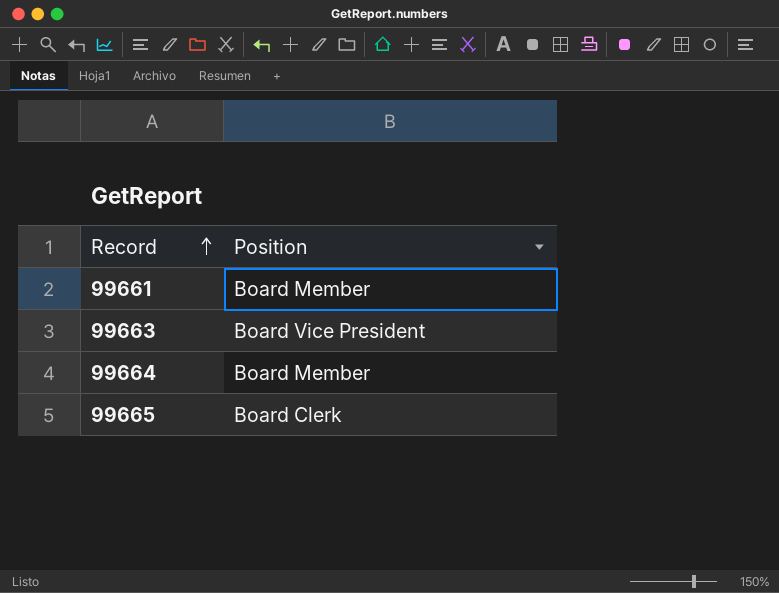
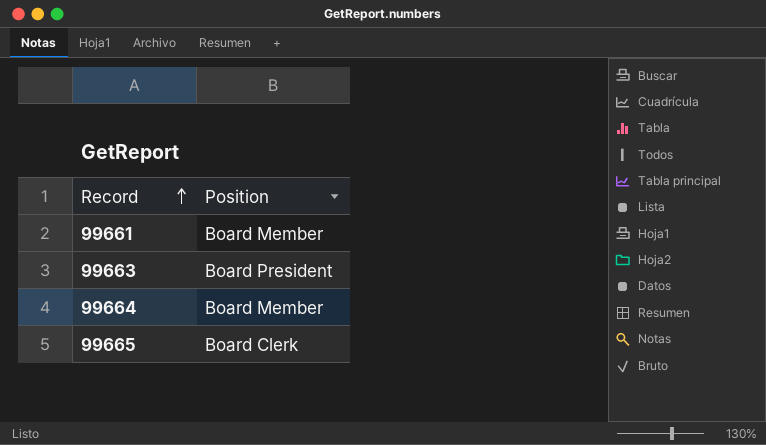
99663 | Position: Board Vice President -> Board President

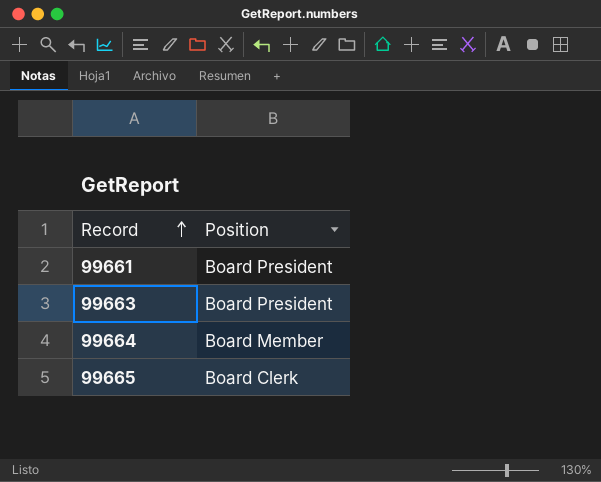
99661 | Position: Board Member -> Board President

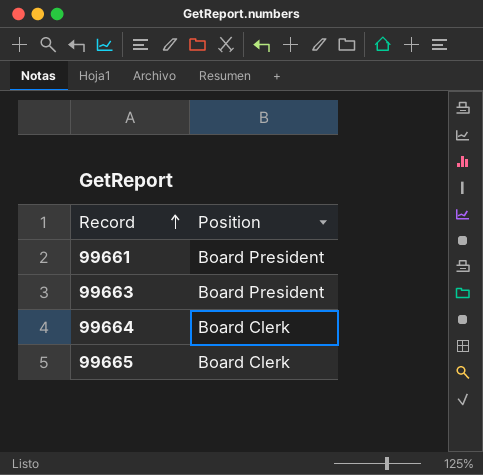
99664 | Position: Board Member -> Board Clerk

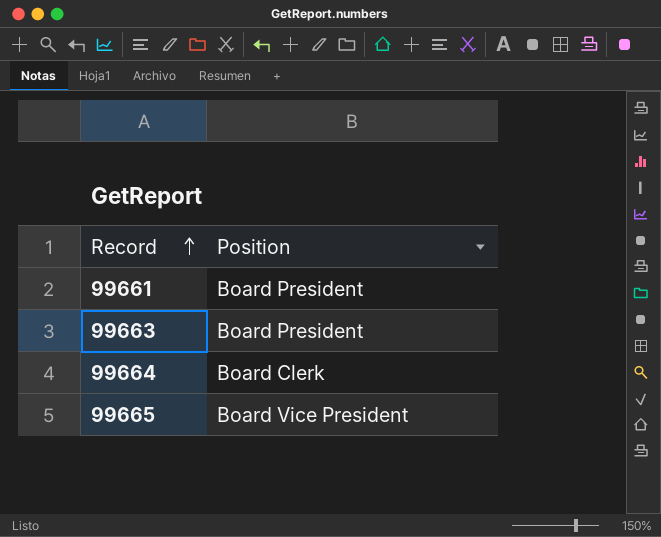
99665 | Position: Board Clerk -> Board Vice President

